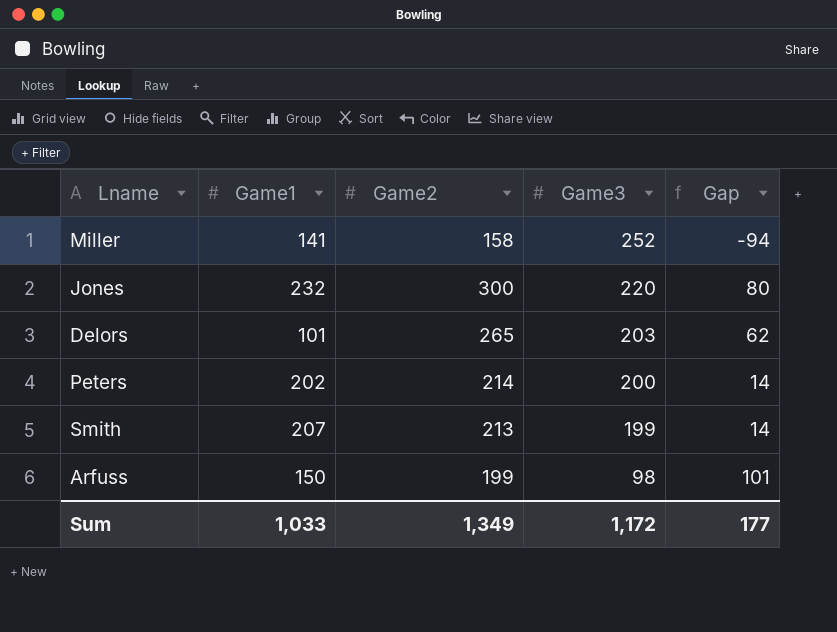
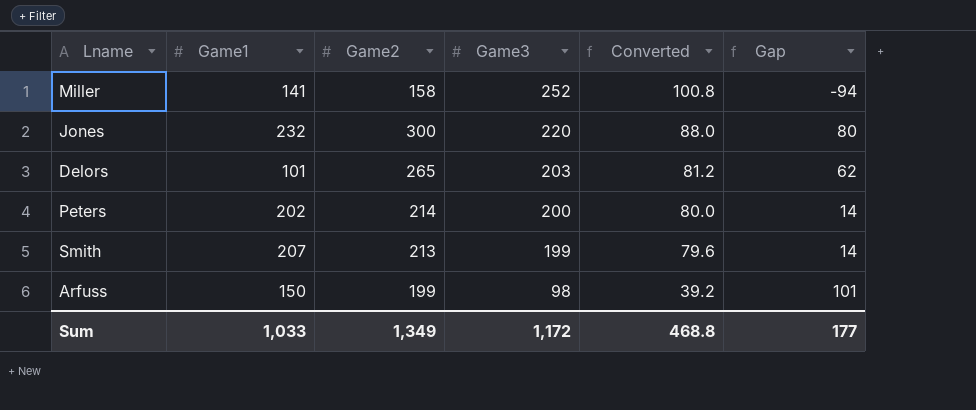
column Converted | formula: none -> [Game3] * 0.4

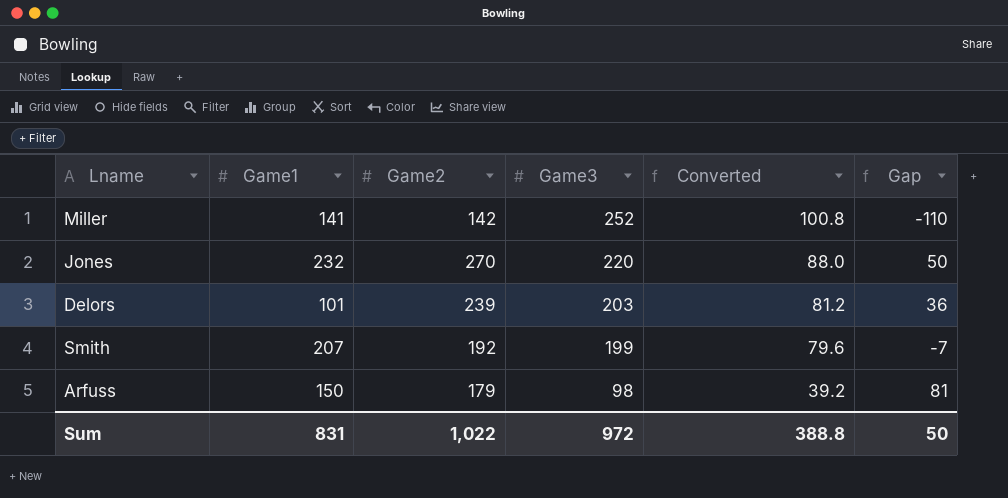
row Peters: 202 | 214 | 200 | 80.0 | 14 -> none
Miller | Game2: 158 -> 142
Miller | Gap: -94 -> -110
Jones | Game2: 300 -> 270
Jones | Gap: 80 -> 50
Delors | Game2: 265 -> 239
Delors | Gap: 62 -> 36
Smith | Game2: 213 -> 192
Smith | Gap: 14 -> -7
Arfuss | Game2: 199 -> 179
Arfuss | Gap: 101 -> 81
Sum | Game1: 1,033 -> 831
Sum | Game2: 1,349 -> 1,022
Sum | Game3: 1,172 -> 972
Sum | Converted: 468.8 -> 388.8
Sum | Gap: 177 -> 50

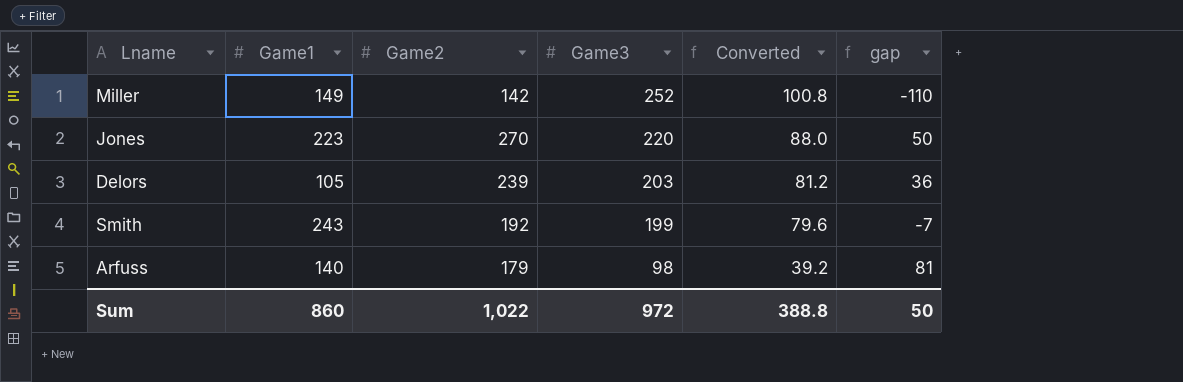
column name: Gap -> gap
Miller | Game1: 141 -> 149
Jones | Game1: 232 -> 223
Delors | Game1: 101 -> 105
Smith | Game1: 207 -> 243
Arfuss | Game1: 150 -> 140
Sum | Game1: 831 -> 860

